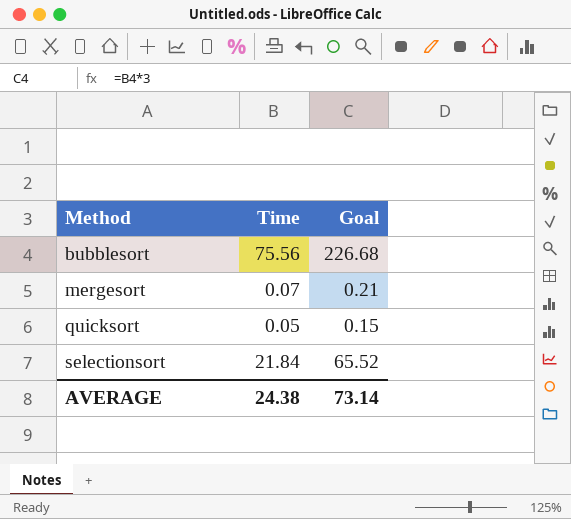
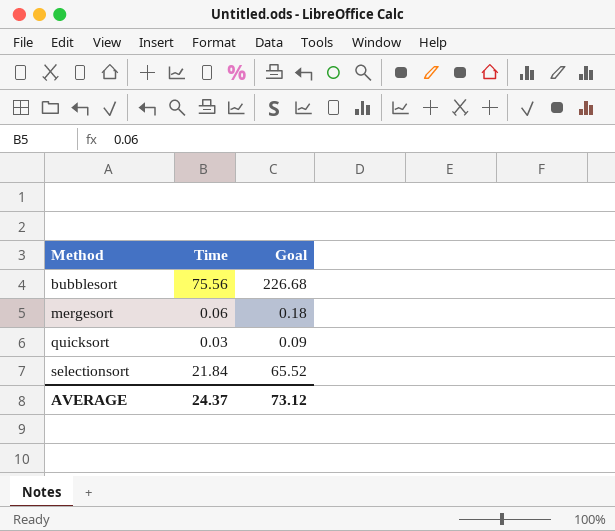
mergesort | Time: 0.07 -> 0.06
mergesort | Goal: 0.21 -> 0.18
quicksort | Time: 0.05 -> 0.03
quicksort | Goal: 0.15 -> 0.09
AVERAGE | Time: 24.38 -> 24.37
AVERAGE | Goal: 73.14 -> 73.12

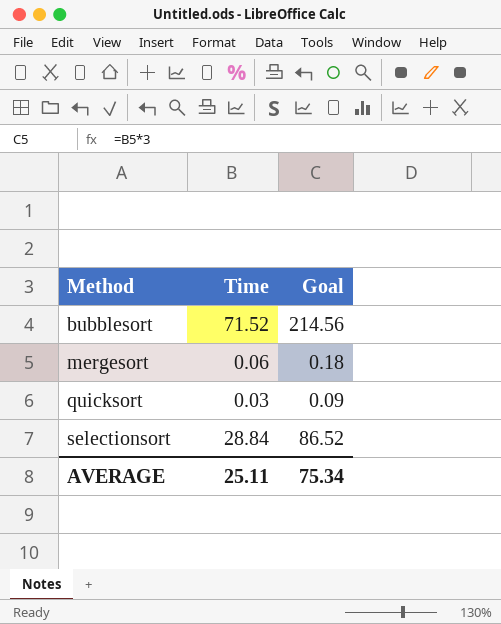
bubblesort | Time: 75.56 -> 71.52
bubblesort | Goal: 226.68 -> 214.56
selectionsort | Time: 21.84 -> 28.84
selectionsort | Goal: 65.52 -> 86.52
AVERAGE | Time: 24.37 -> 25.11
AVERAGE | Goal: 73.12 -> 75.34

